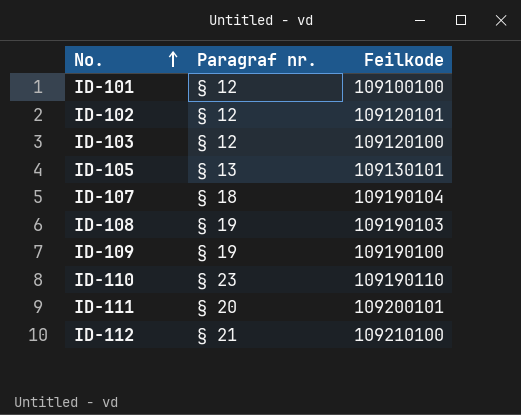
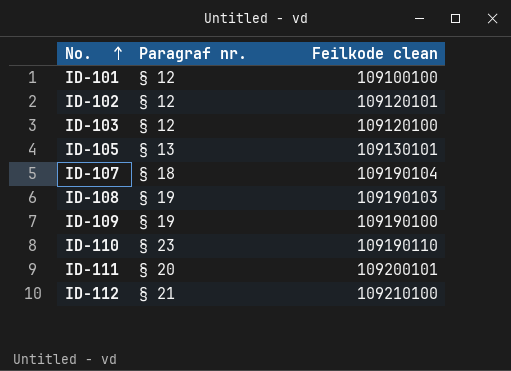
column name: Feilkode -> Feilkode clean

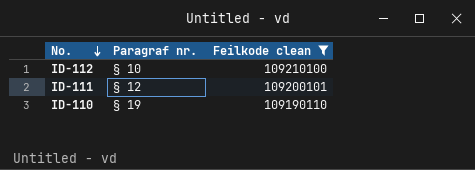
filter: none -> Feilkode clean >= 109190110
row order: No. ascending -> No. descending
ID-112 | Paragraf nr.: § 21 -> § 10
ID-111 | Paragraf nr.: § 20 -> § 12
ID-110 | Paragraf nr.: § 23 -> § 19

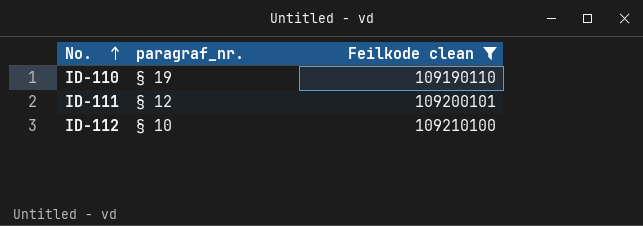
row order: No. descending -> No. ascending
column name: Paragraf nr. -> paragraf_nr.

